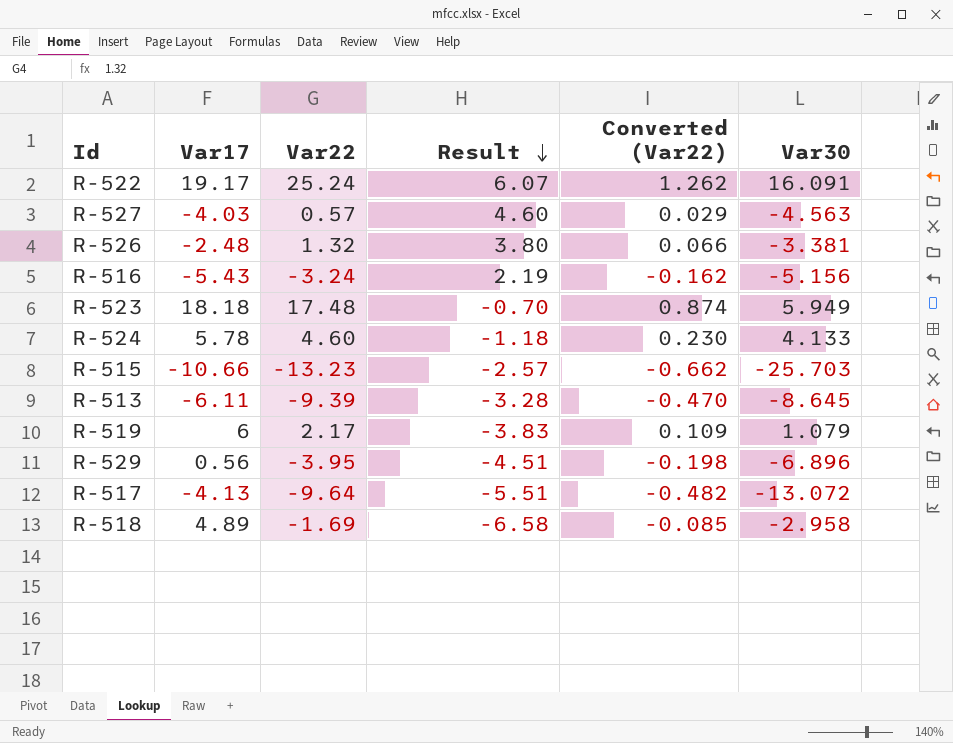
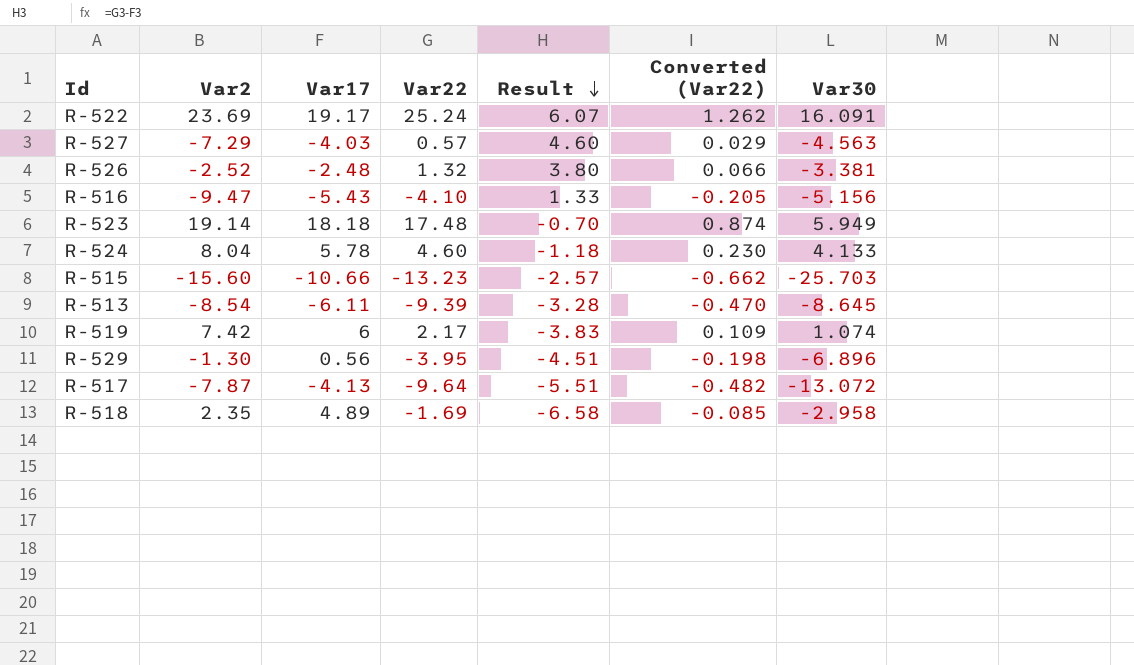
column Var2 | position: none -> 2
R-516 | Var22: -3.24 -> -4.10
R-516 | Result: 2.19 -> 1.33
R-516 | Converted (Var22): -0.162 -> -0.205
R-519 | Var30: 1.079 -> 1.074

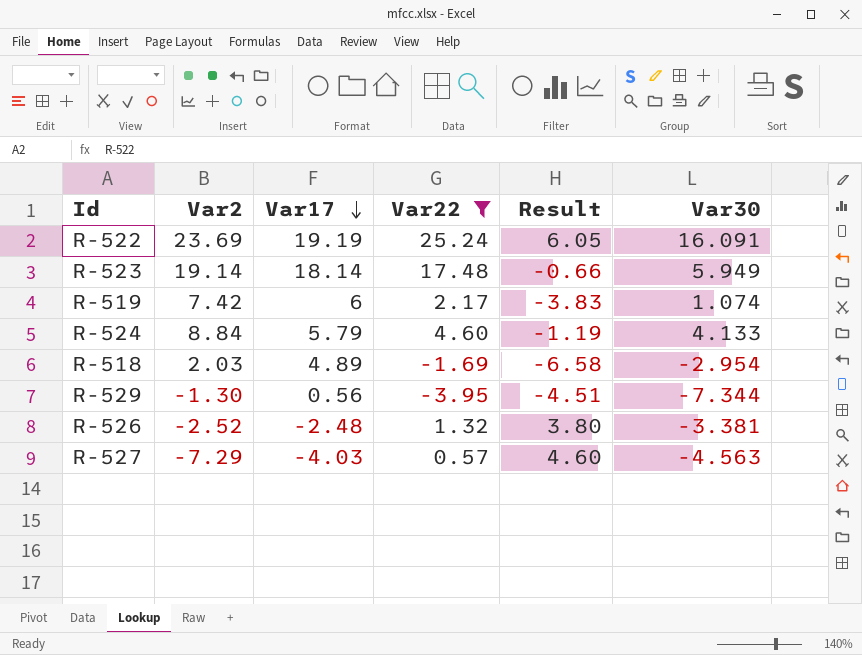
filter: none -> Var22 >= -3.95
row order: Result descending -> Var17 descending
column Converted (Var22) | formula: [Var22] * 0.05 -> none
R-522 | Var17: 19.17 -> 19.19
R-522 | Result: 6.07 -> 6.05
R-523 | Var17: 18.18 -> 18.14
R-523 | Result: -0.70 -> -0.66
R-524 | Var2: 8.04 -> 8.84
R-524 | Var17: 5.78 -> 5.79
R-524 | Result: -1.18 -> -1.19
R-518 | Var2: 2.35 -> 2.03
R-518 | Var30: -2.958 -> -2.954
R-529 | Var30: -6.896 -> -7.344

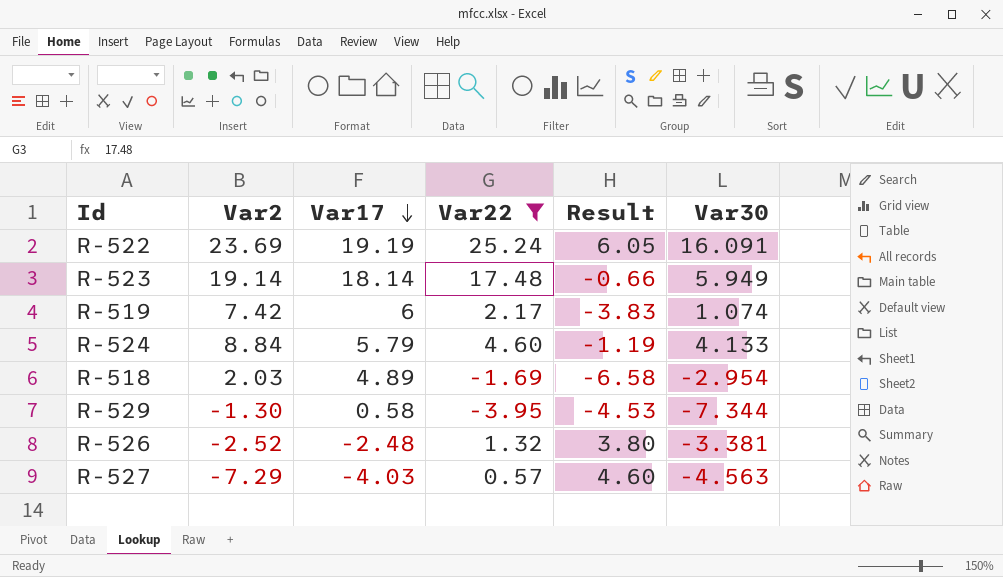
R-529 | Var17: 0.56 -> 0.58
R-529 | Result: -4.51 -> -4.53

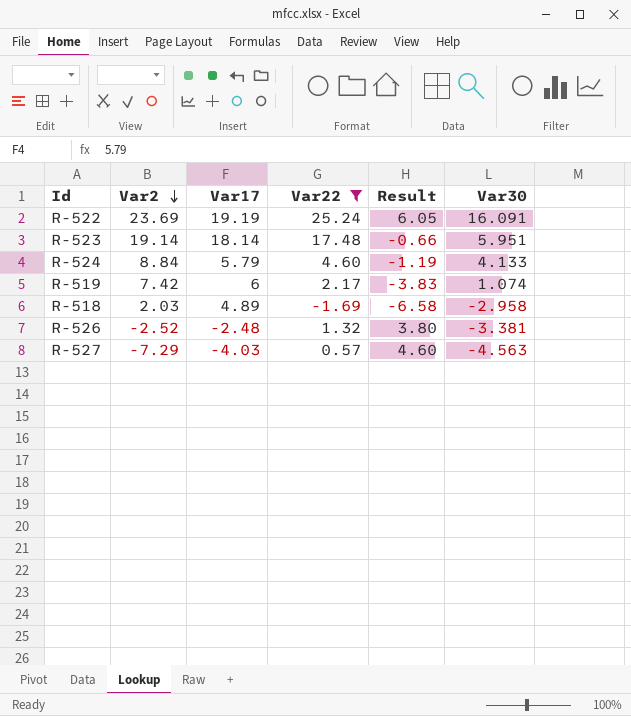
row order: Var17 descending -> Var2 descending
row R-529: -1.30 | 0.58 | -3.95 | -4.53 | -7.344 -> none
R-523 | Var30: 5.949 -> 5.951
R-518 | Var30: -2.954 -> -2.958

